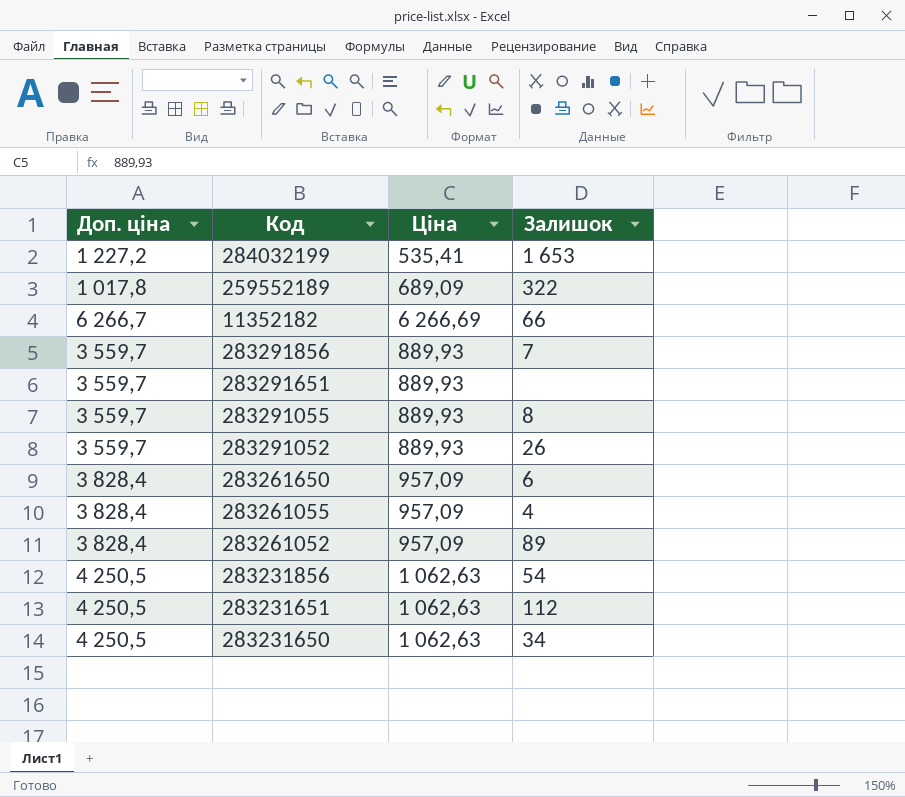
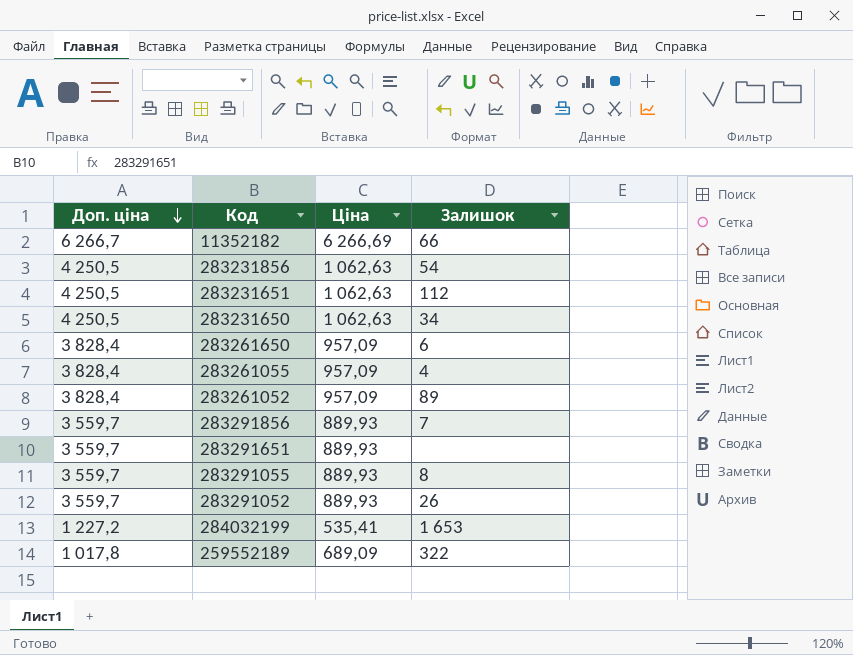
row order: none -> Доп. ціна descending

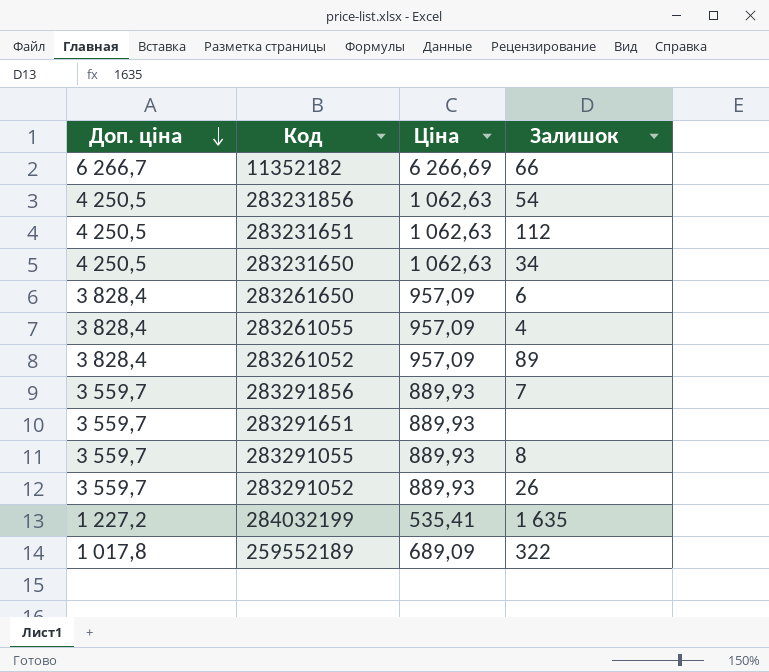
284032199 | Залишок: 1 653 -> 1 635

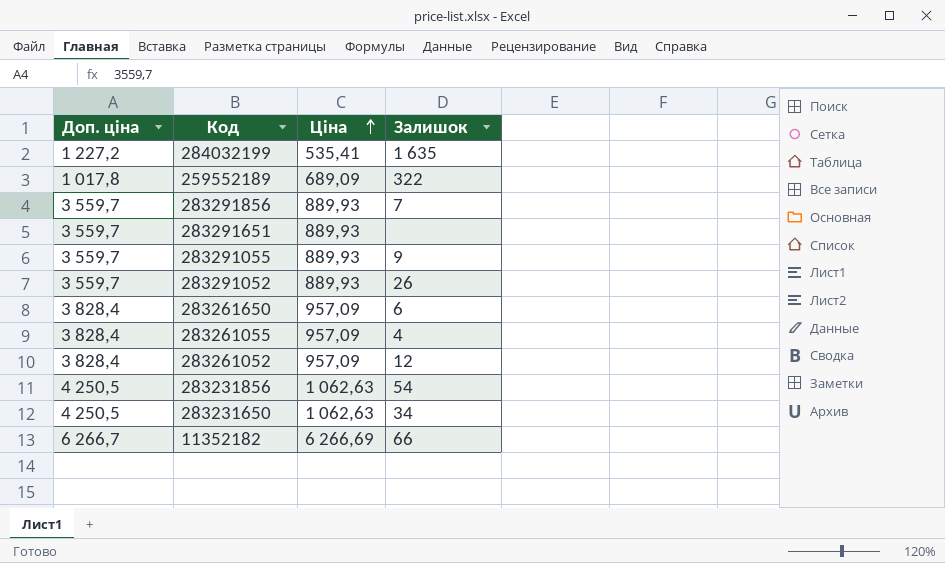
row order: Доп. ціна descending -> Ціна ascending
row 283231651: 4 250,5 | 1 062,63 | 112 -> none
283291055 | Залишок: 8 -> 9
283261052 | Залишок: 89 -> 12

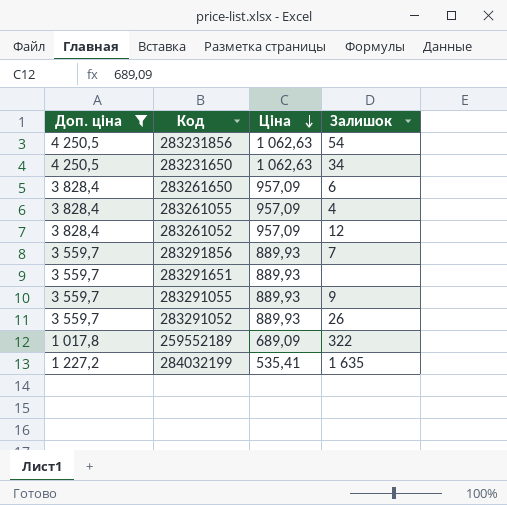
filter: none -> Доп. ціна != 6 266,7
row order: Ціна ascending -> Ціна descending

